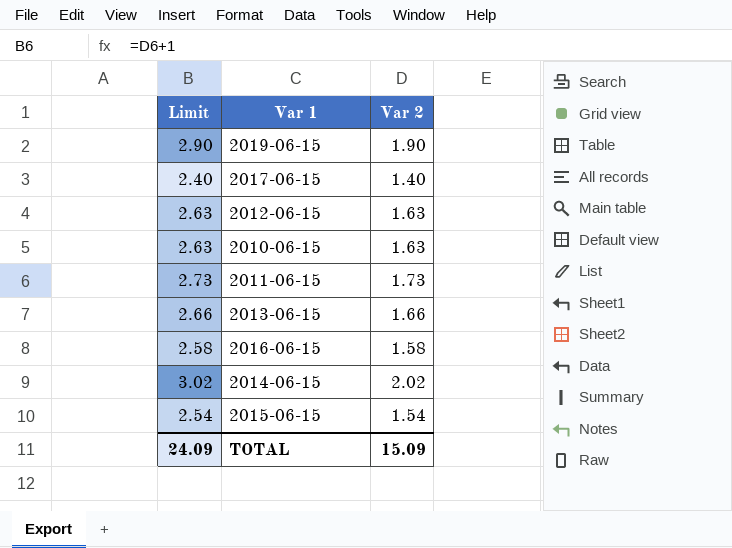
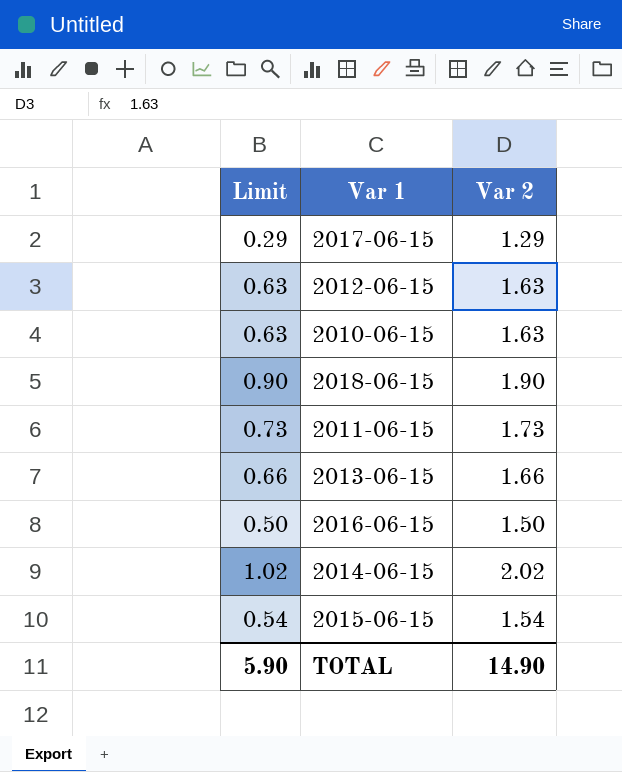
column Limit | formula: [Var 2] + 1 -> [Var 2] - 1
row 2019-06-15: 2.90 | 1.90 -> none
2017-06-15 | Var 2: 1.40 -> 1.29
row 2018-06-15: none -> 0.90 | 1.90
2016-06-15 | Var 2: 1.58 -> 1.50
TOTAL | Limit: 24.09 -> 5.90
TOTAL | Var 2: 15.09 -> 14.90

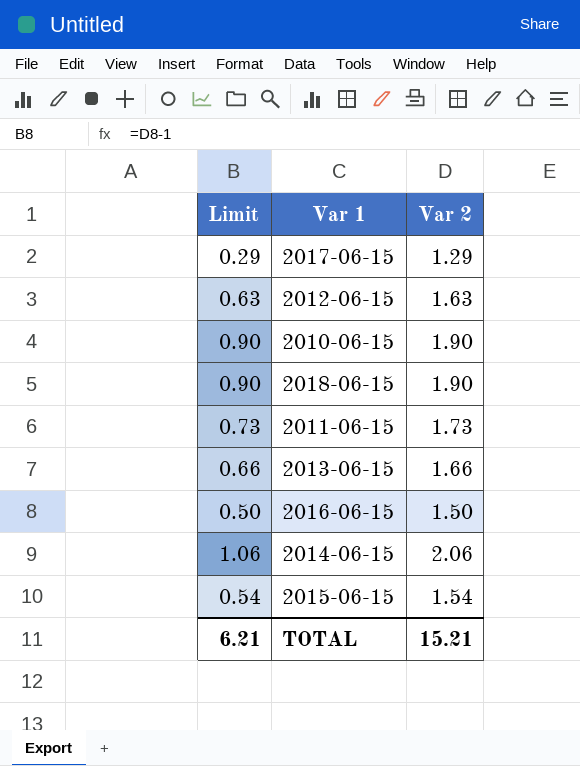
2010-06-15 | Limit: 0.63 -> 0.90
2010-06-15 | Var 2: 1.63 -> 1.90
2014-06-15 | Limit: 1.02 -> 1.06
2014-06-15 | Var 2: 2.02 -> 2.06
TOTAL | Limit: 5.90 -> 6.21
TOTAL | Var 2: 14.90 -> 15.21

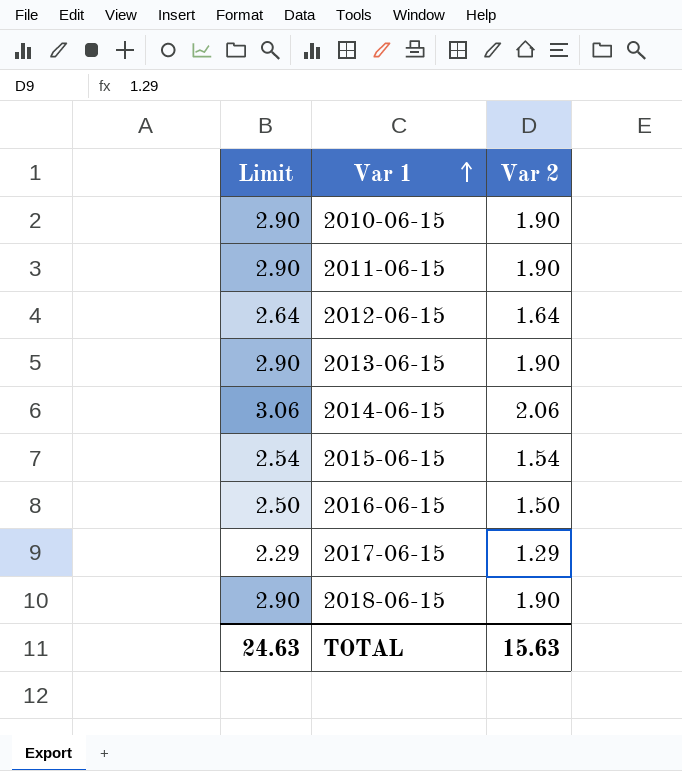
row order: none -> Var 1 ascending
column Limit | formula: [Var 2] - 1 -> [Var 2] + 1
2011-06-15 | Var 2: 1.73 -> 1.90
2012-06-15 | Var 2: 1.63 -> 1.64
2013-06-15 | Var 2: 1.66 -> 1.90
TOTAL | Limit: 6.21 -> 24.63
TOTAL | Var 2: 15.21 -> 15.63

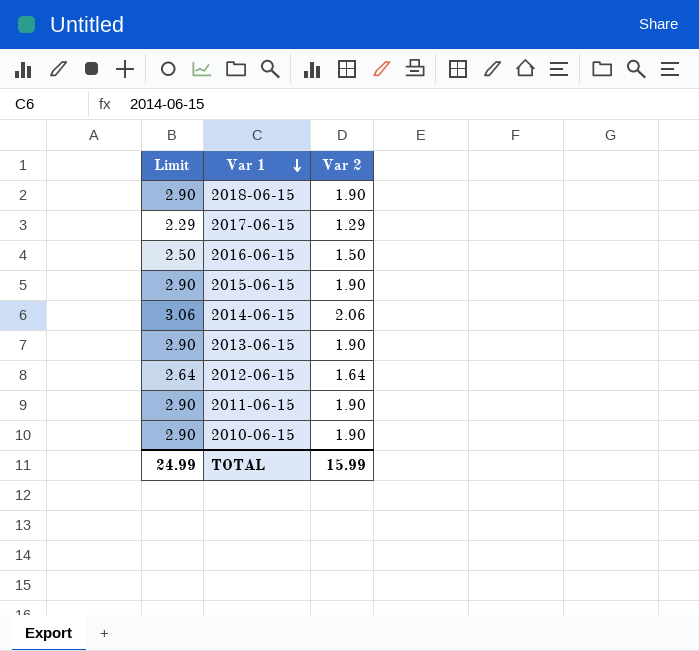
row order: Var 1 ascending -> Var 1 descending
2015-06-15 | Limit: 2.54 -> 2.90
2015-06-15 | Var 2: 1.54 -> 1.90
TOTAL | Limit: 24.63 -> 24.99
TOTAL | Var 2: 15.63 -> 15.99

